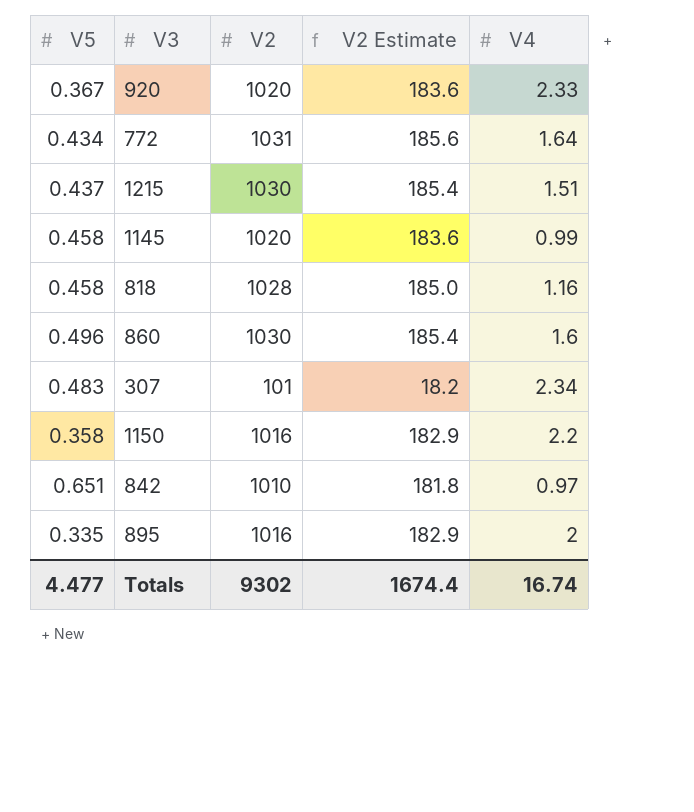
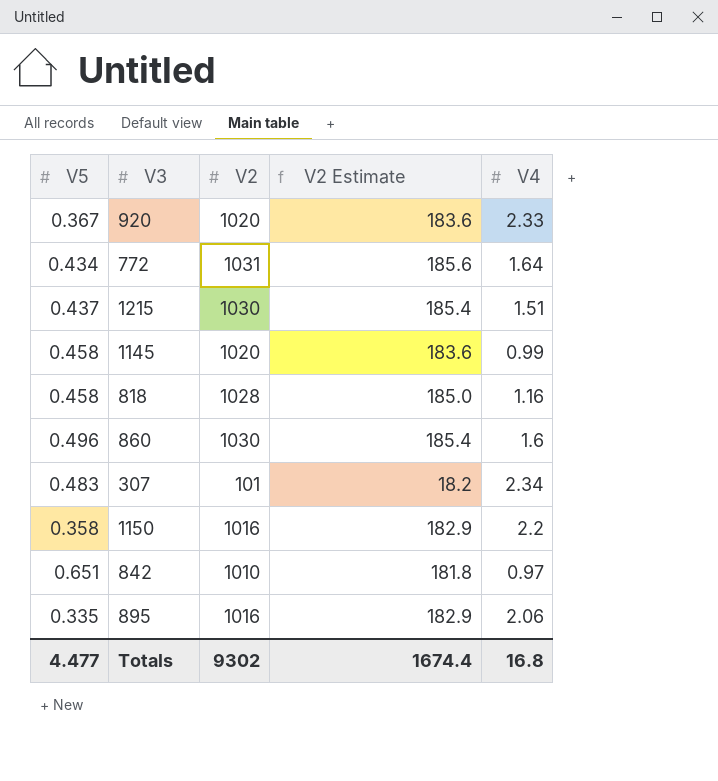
895 | V4: 2 -> 2.06
Totals | V4: 16.74 -> 16.8

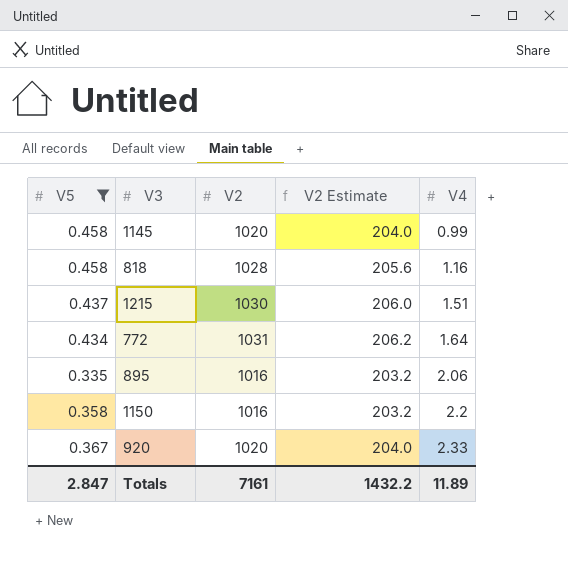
filter: none -> V5 <= 0.458
row order: none -> V4 ascending
column V2 Estimate | formula: [V2] * 0.18 -> [V2] * 0.2
Totals | V5: 4.477 -> 2.847
Totals | V2: 9302 -> 7161
Totals | V2 Estimate: 1674.4 -> 1432.2
Totals | V4: 16.8 -> 11.89

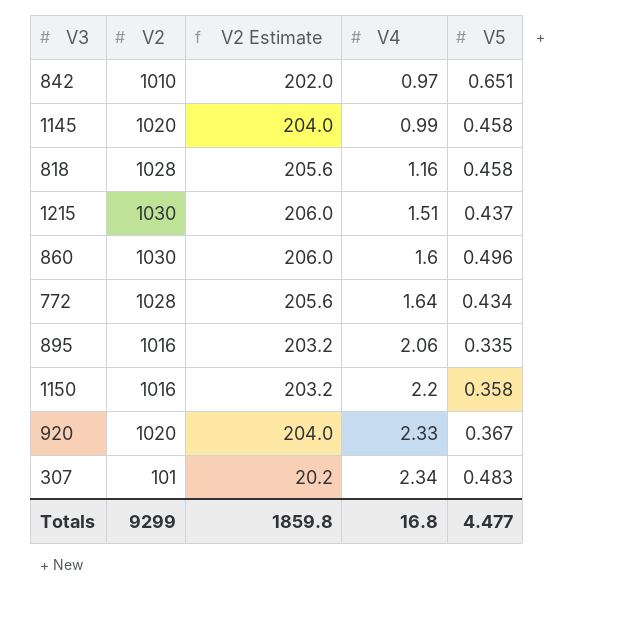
filter: V5 <= 0.458 -> none
column V5 | position: 1 -> 5
772 | V2: 1031 -> 1028
772 | V2 Estimate: 206.2 -> 205.6
Totals | V2: 7161 -> 9299
Totals | V2 Estimate: 1432.2 -> 1859.8
Totals | V4: 11.89 -> 16.8
Totals | V5: 2.847 -> 4.477

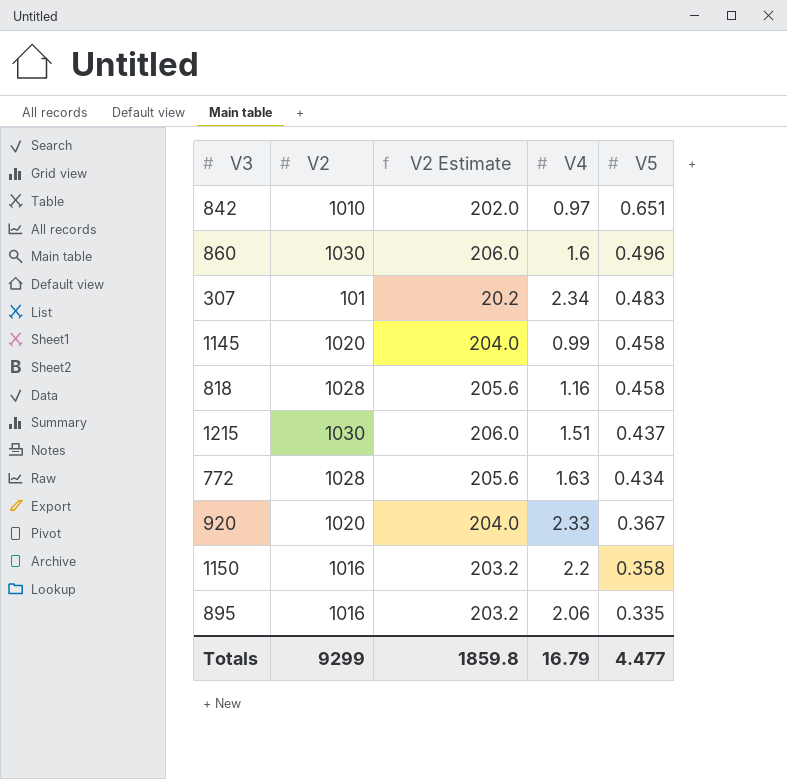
row order: V4 ascending -> V5 descending
772 | V4: 1.64 -> 1.63
Totals | V4: 16.8 -> 16.79

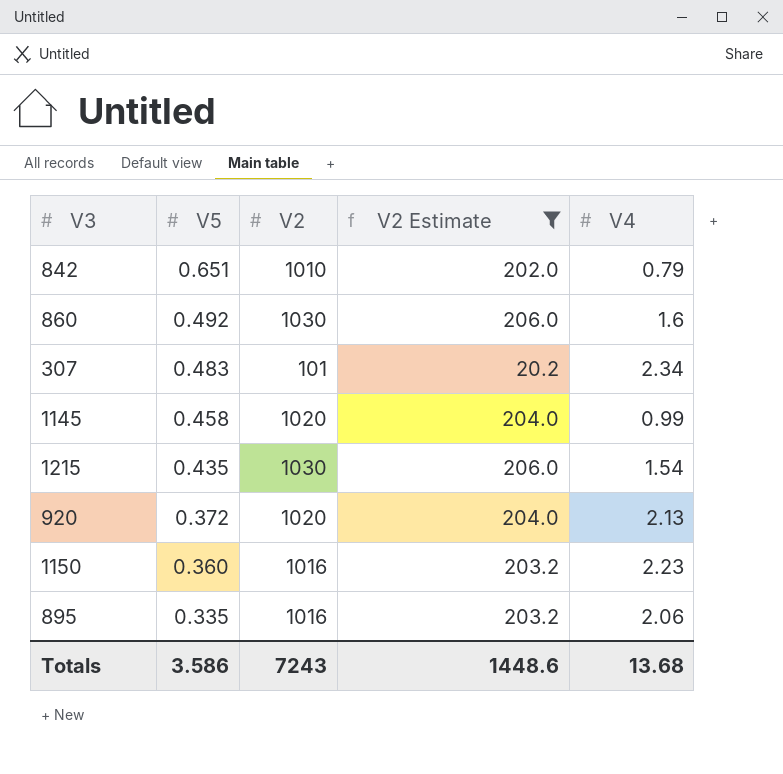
filter: none -> V2 Estimate != 205.6
column V5 | position: 5 -> 2
842 | V4: 0.97 -> 0.79
860 | V5: 0.496 -> 0.492
1215 | V5: 0.437 -> 0.435
1215 | V4: 1.51 -> 1.54
920 | V5: 0.367 -> 0.372
920 | V4: 2.33 -> 2.13
1150 | V5: 0.358 -> 0.360
1150 | V4: 2.2 -> 2.23
Totals | V5: 4.477 -> 3.586
Totals | V2: 9299 -> 7243
Totals | V2 Estimate: 1859.8 -> 1448.6
Totals | V4: 16.79 -> 13.68

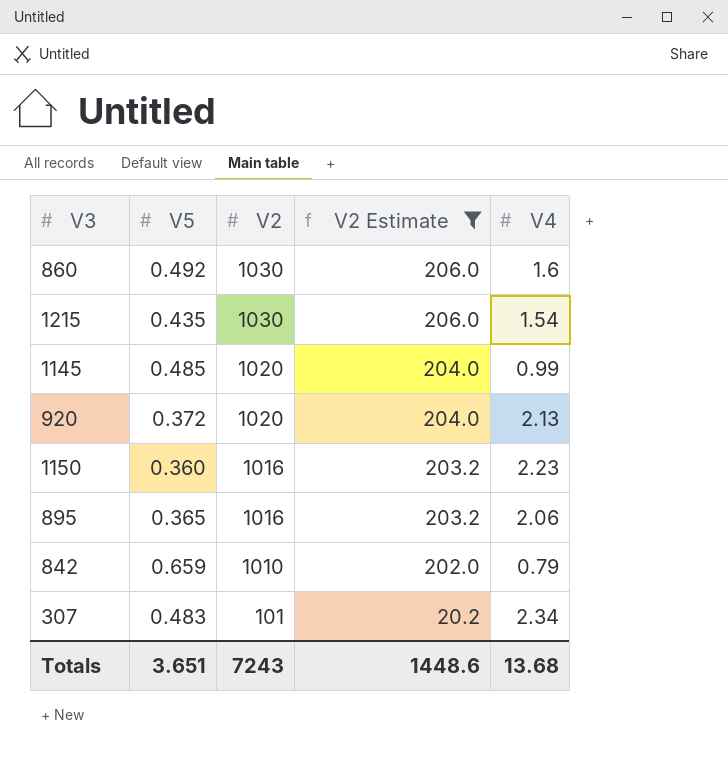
row order: V5 descending -> V2 descending
1145 | V5: 0.458 -> 0.485
895 | V5: 0.335 -> 0.365
842 | V5: 0.651 -> 0.659
Totals | V5: 3.586 -> 3.651

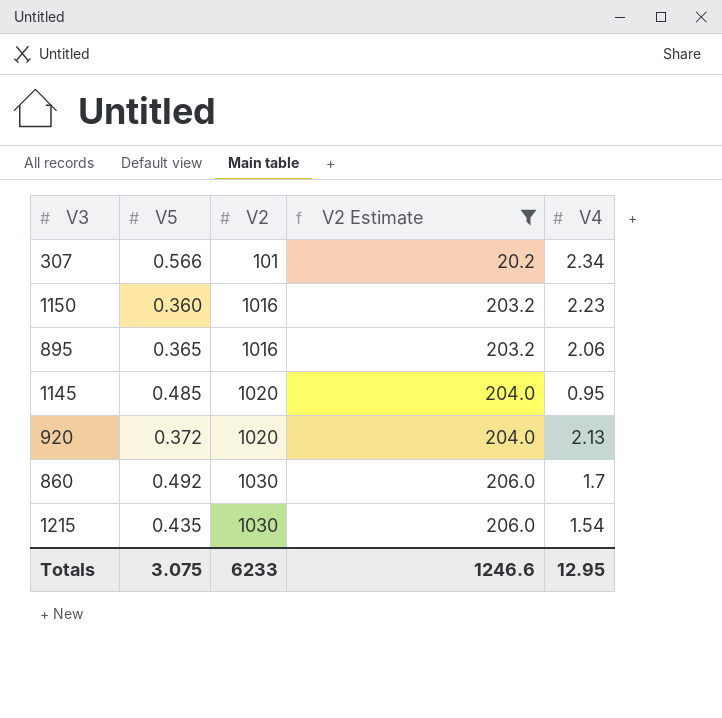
row order: V2 descending -> V2 ascending
row 842: 0.659 | 1010 | 202.0 | 0.79 -> none
307 | V5: 0.483 -> 0.566
1145 | V4: 0.99 -> 0.95
860 | V4: 1.6 -> 1.7
Totals | V5: 3.651 -> 3.075
Totals | V2: 7243 -> 6233
Totals | V2 Estimate: 1448.6 -> 1246.6
Totals | V4: 13.68 -> 12.95

